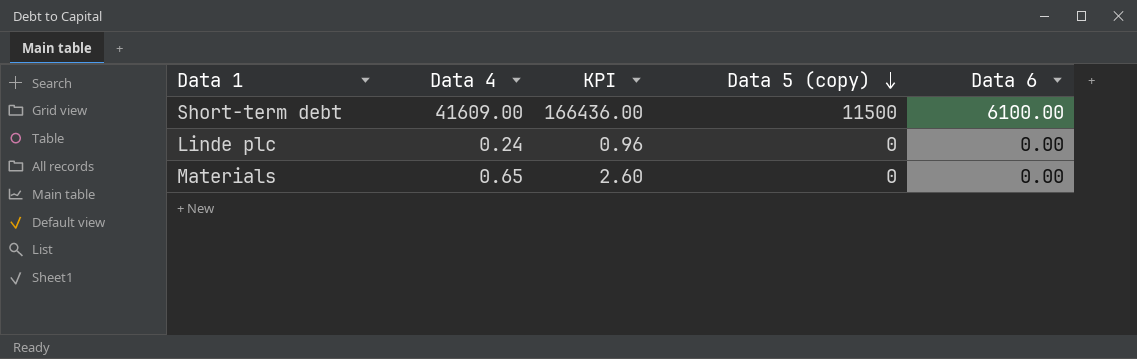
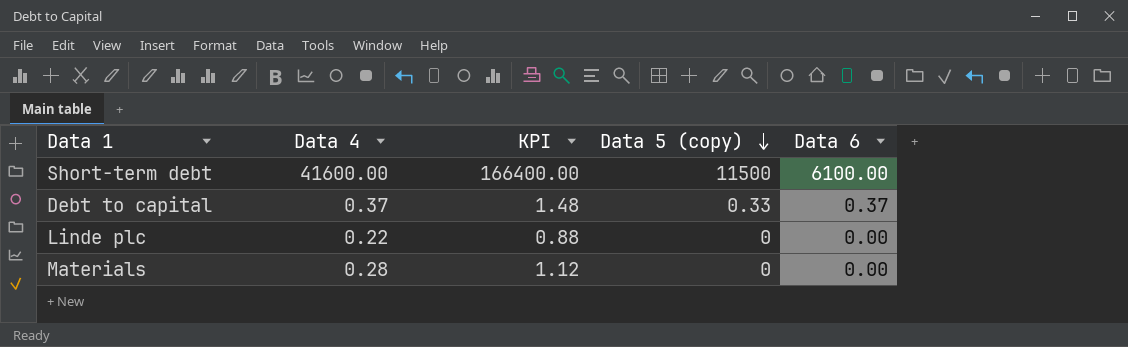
Short-term debt | Data 4: 41609.00 -> 41600.00
Short-term debt | KPI: 166436.00 -> 166400.00
row Debt to capital: none -> 0.37 | 1.48 | 0.33 | 0.37
Linde plc | Data 4: 0.24 -> 0.22
Linde plc | KPI: 0.96 -> 0.88
Materials | Data 4: 0.65 -> 0.28
Materials | KPI: 2.60 -> 1.12

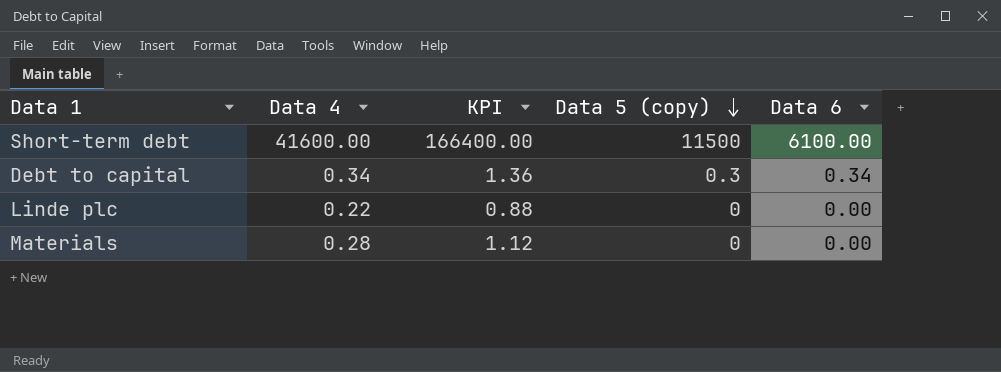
Debt to capital | Data 4: 0.37 -> 0.34
Debt to capital | KPI: 1.48 -> 1.36
Debt to capital | Data 5 (copy): 0.33 -> 0.3
Debt to capital | Data 6: 0.37 -> 0.34

